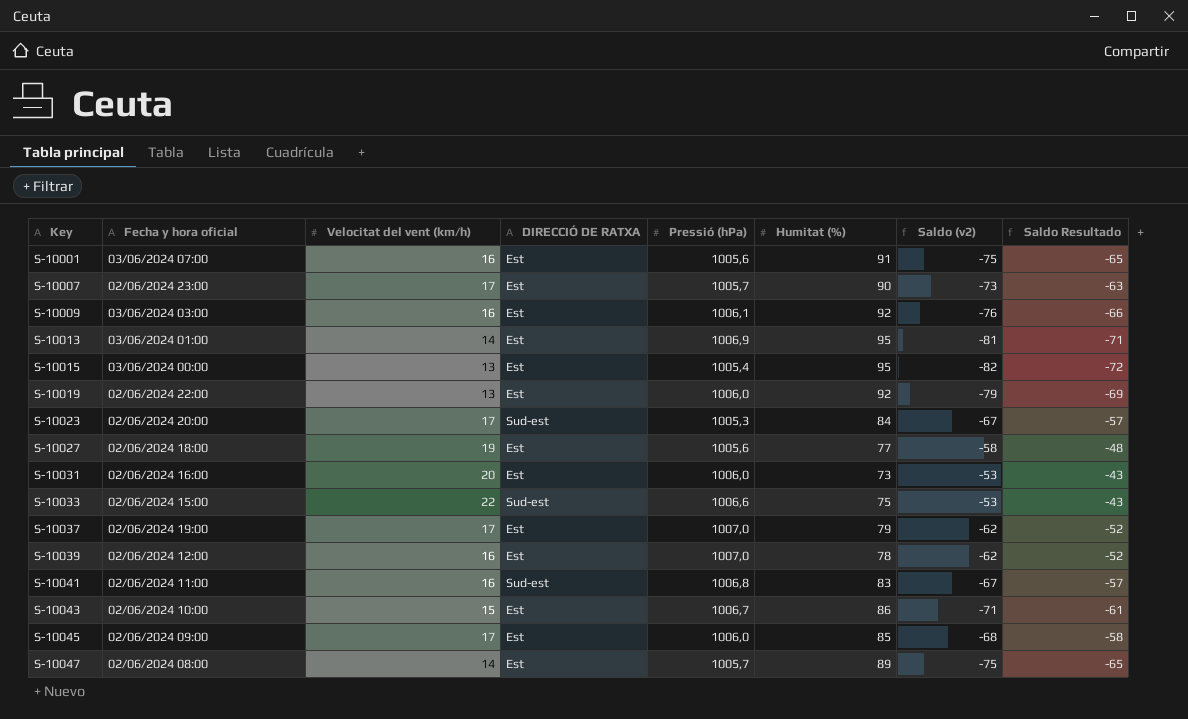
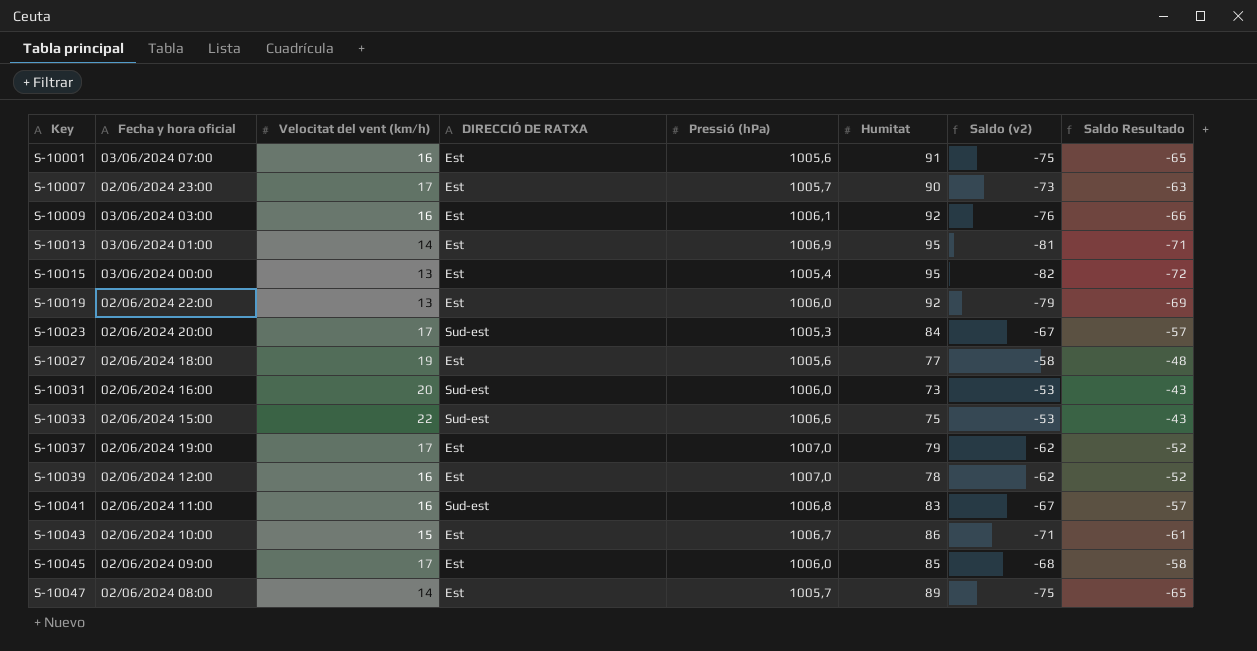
column name: Humitat (%) -> Humitat
S-10031 | DIRECCIÓ DE RATXA: Est -> Sud-est

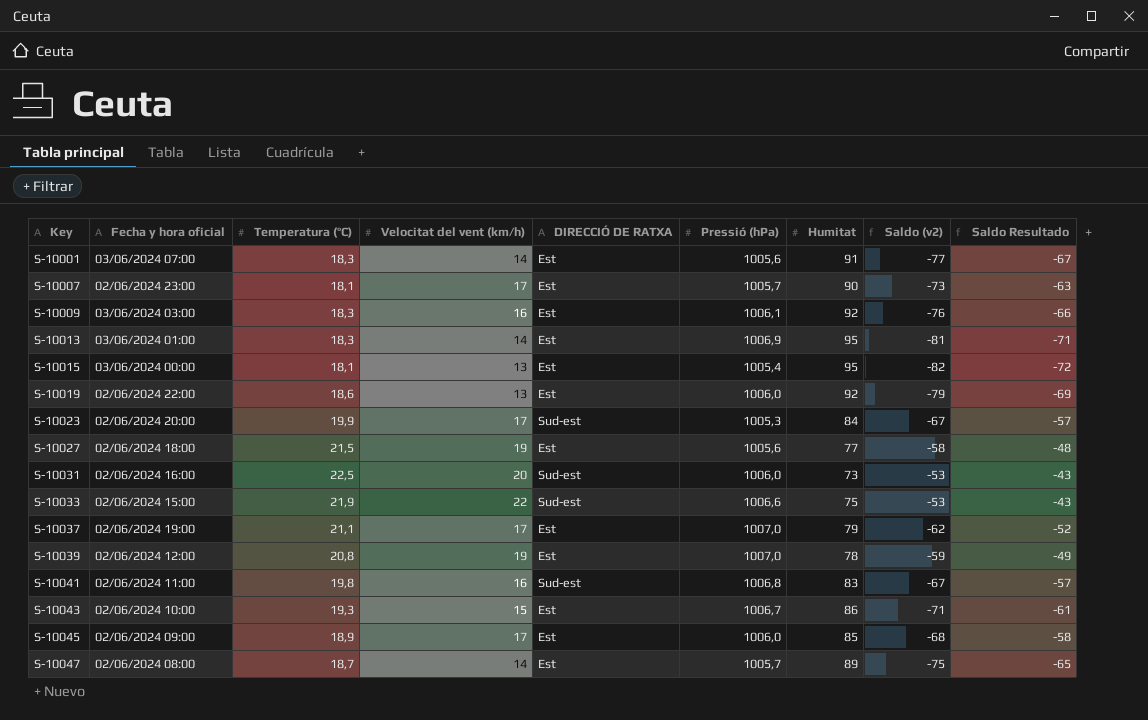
column Temperatura (ºC) | position: none -> 3
S-10001 | Velocitat del vent (km/h): 16 -> 14
S-10001 | Saldo (v2): -75 -> -77
S-10001 | Saldo Resultado: -65 -> -67
S-10039 | Velocitat del vent (km/h): 16 -> 19
S-10039 | Saldo (v2): -62 -> -59
S-10039 | Saldo Resultado: -52 -> -49

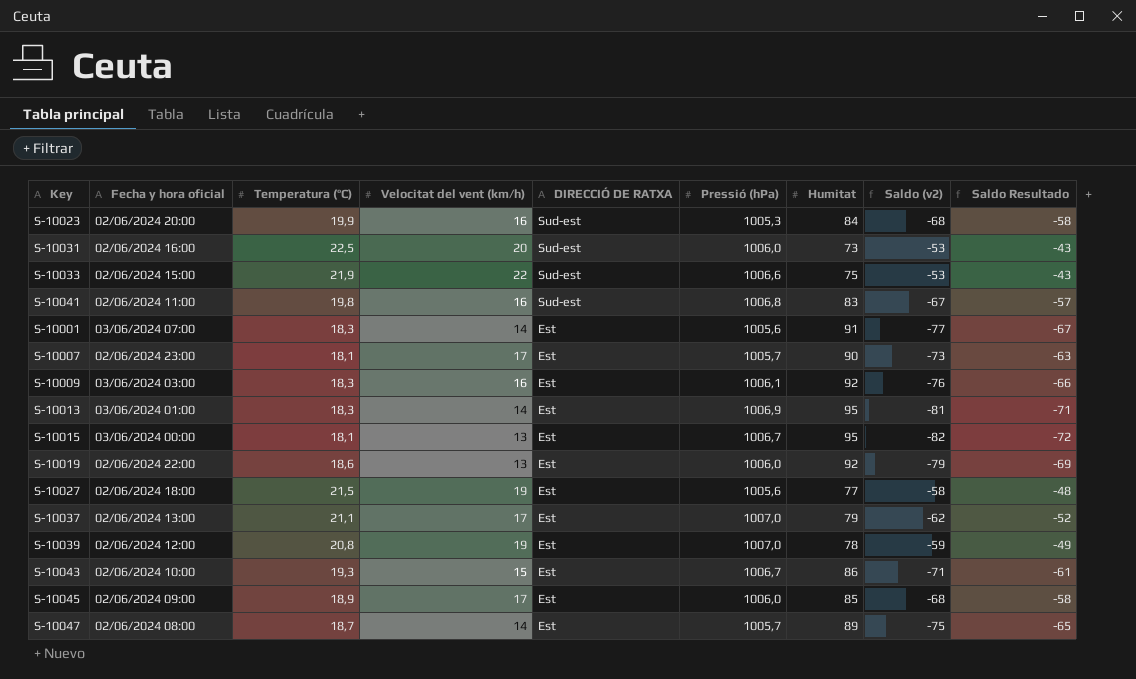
row order: Key ascending -> DIRECCIÓ DE RATXA descending
S-10023 | Velocitat del vent (km/h): 17 -> 16
S-10023 | Saldo (v2): -67 -> -68
S-10023 | Saldo Resultado: -57 -> -58
S-10015 | Pressió (hPa): 1005,4 -> 1006,7
S-10037 | Fecha y hora oficial: 02/06/2024 19:00 -> 02/06/2024 13:00

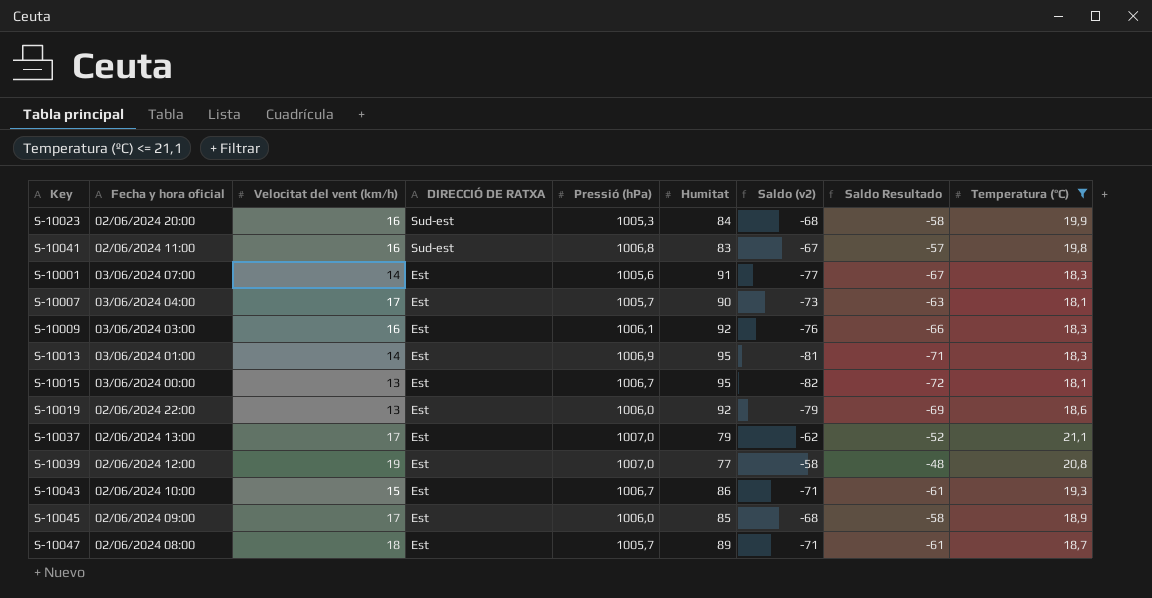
filter: none -> Temperatura (ºC) <= 21,1
column Temperatura (ºC) | position: 3 -> 9
S-10007 | Fecha y hora oficial: 02/06/2024 23:00 -> 03/06/2024 04:00
S-10039 | Humitat: 78 -> 77
S-10039 | Saldo (v2): -59 -> -58
S-10039 | Saldo Resultado: -49 -> -48
S-10047 | Velocitat del vent (km/h): 14 -> 18
S-10047 | Saldo (v2): -75 -> -71
S-10047 | Saldo Resultado: -65 -> -61

